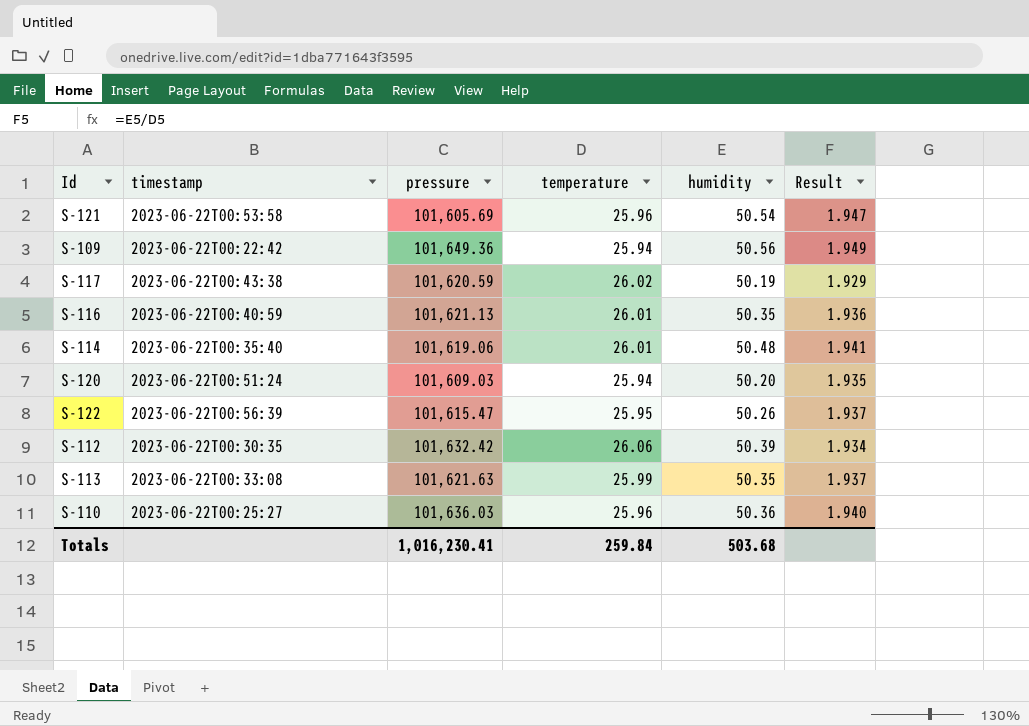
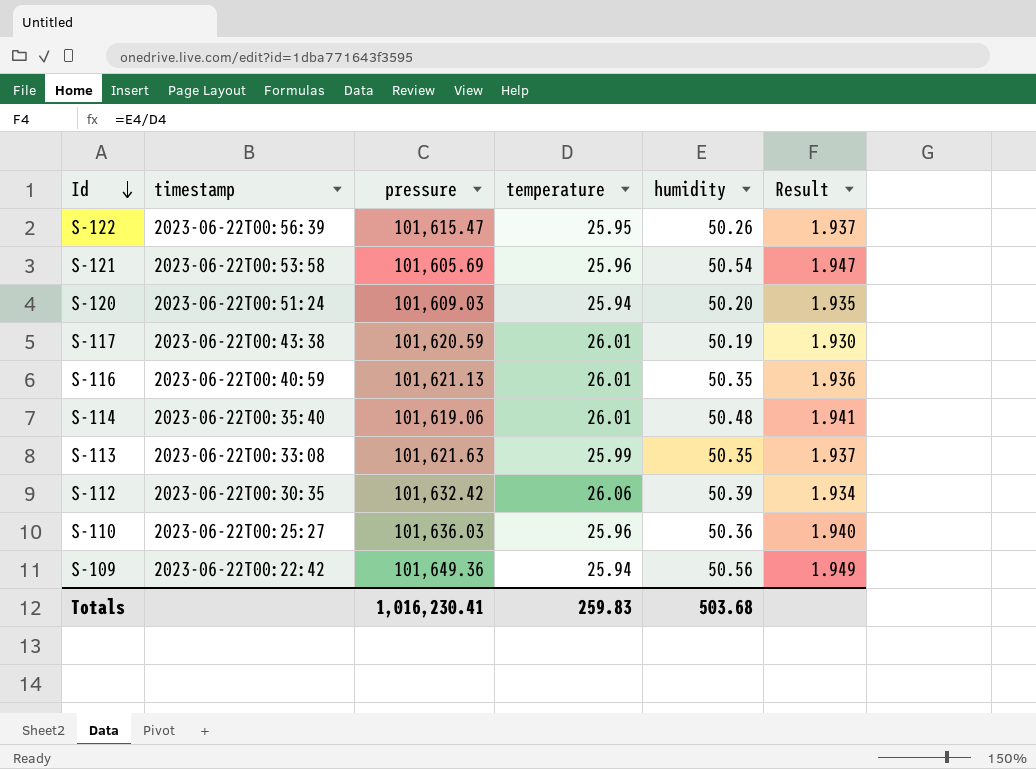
row order: none -> Id descending
S-117 | temperature: 26.02 -> 26.01
S-117 | Result: 1.929 -> 1.930
Totals | temperature: 259.84 -> 259.83

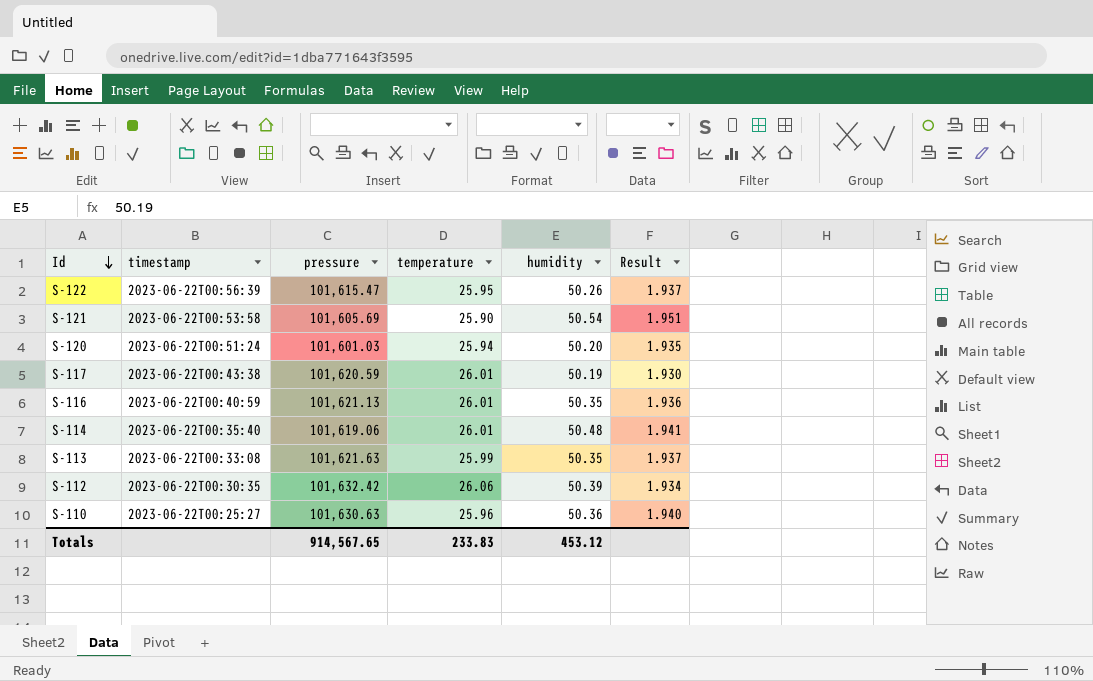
row S-109: 2023-06-22T00:22:42 | 101,649.36 | 25.94 | 50.56 | 1.949 -> none
S-121 | temperature: 25.96 -> 25.90
S-121 | Result: 1.947 -> 1.951
S-120 | pressure: 101,609.03 -> 101,601.03
S-110 | pressure: 101,636.03 -> 101,630.63
Totals | pressure: 1,016,230.41 -> 914,567.65
Totals | temperature: 259.83 -> 233.83
Totals | humidity: 503.68 -> 453.12

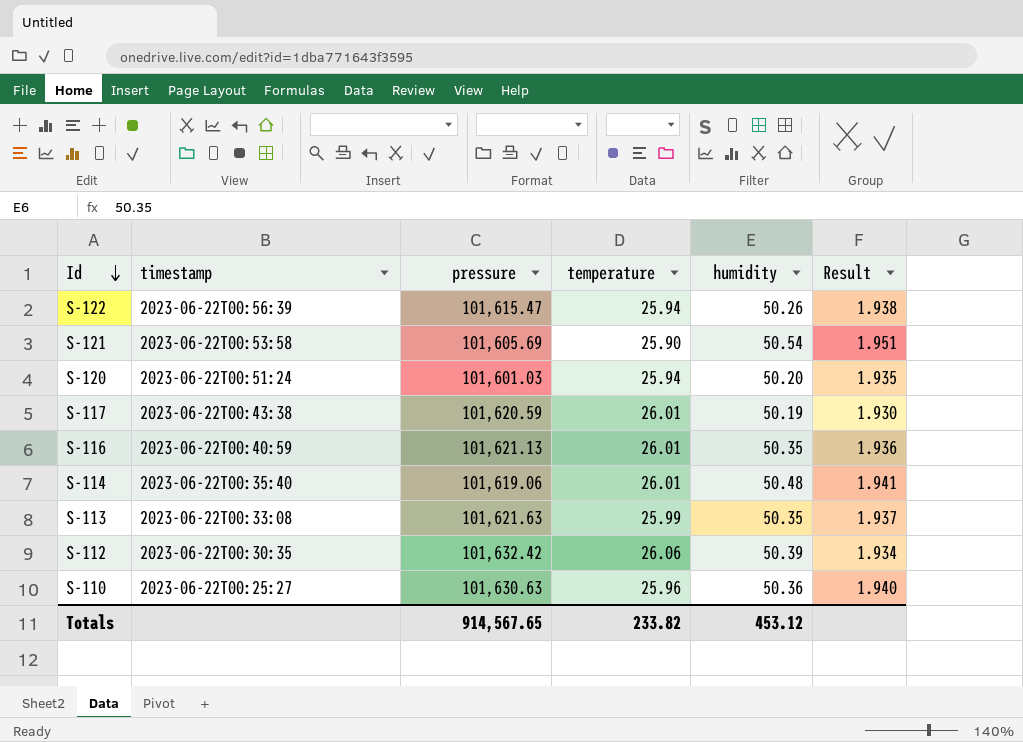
S-122 | temperature: 25.95 -> 25.94
S-122 | Result: 1.937 -> 1.938
Totals | temperature: 233.83 -> 233.82

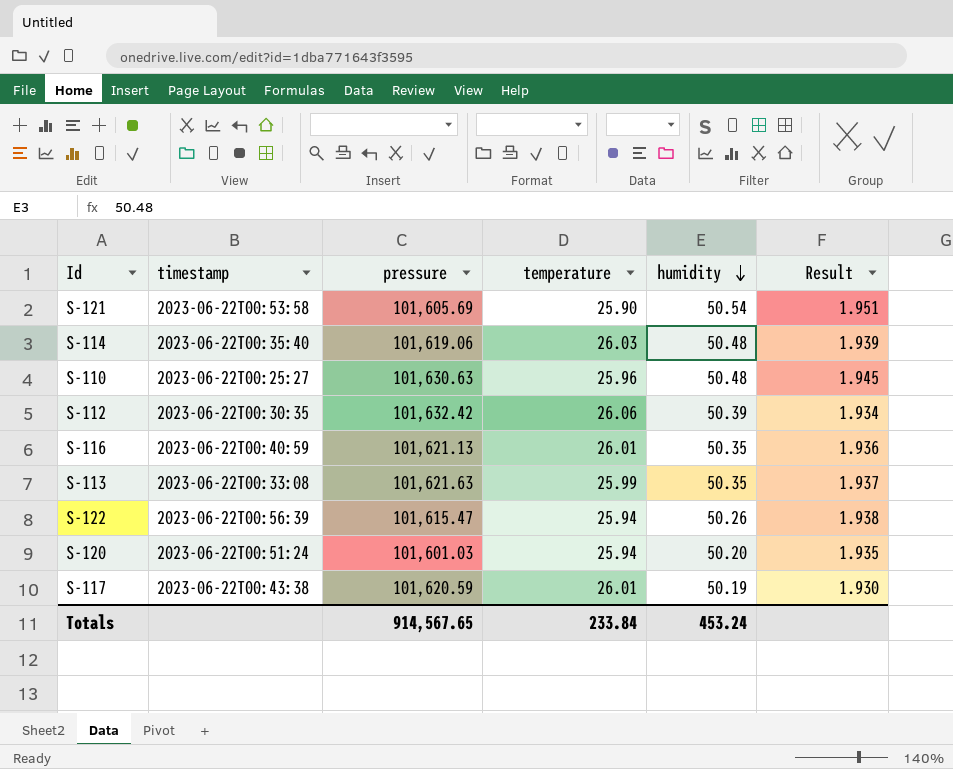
row order: Id descending -> humidity descending
S-114 | temperature: 26.01 -> 26.03
S-114 | Result: 1.941 -> 1.939
S-110 | humidity: 50.36 -> 50.48
S-110 | Result: 1.940 -> 1.945
Totals | temperature: 233.82 -> 233.84
Totals | humidity: 453.12 -> 453.24

